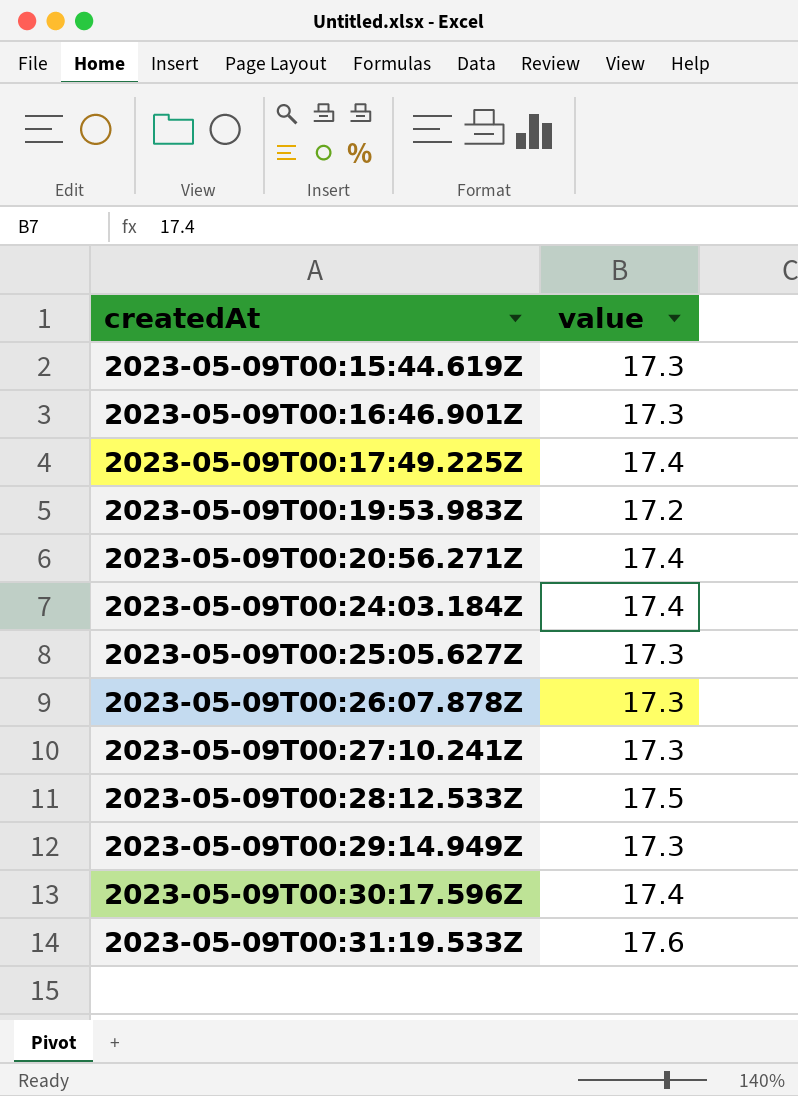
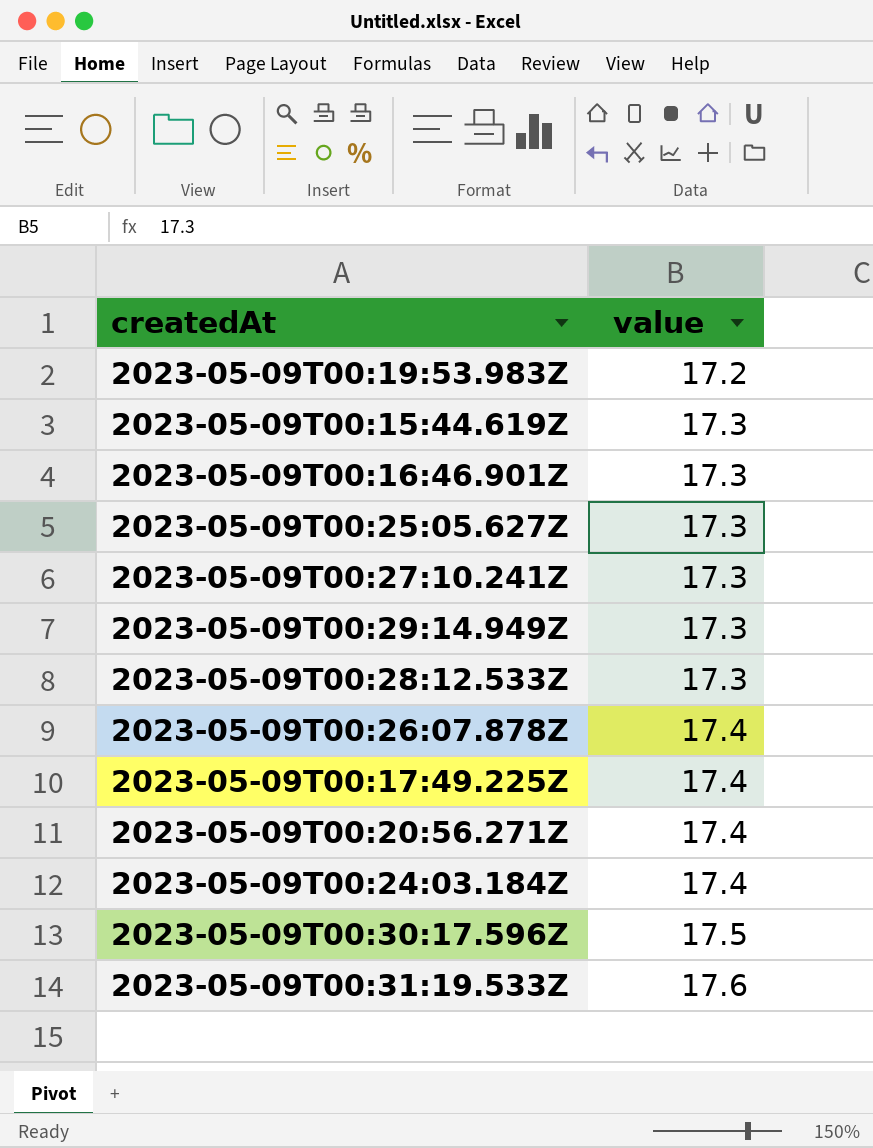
row order: createdAt ascending -> value ascending
2023-05-09T00:28:12.533Z | value: 17.5 -> 17.3
2023-05-09T00:26:07.878Z | value: 17.3 -> 17.4
2023-05-09T00:30:17.596Z | value: 17.4 -> 17.5

